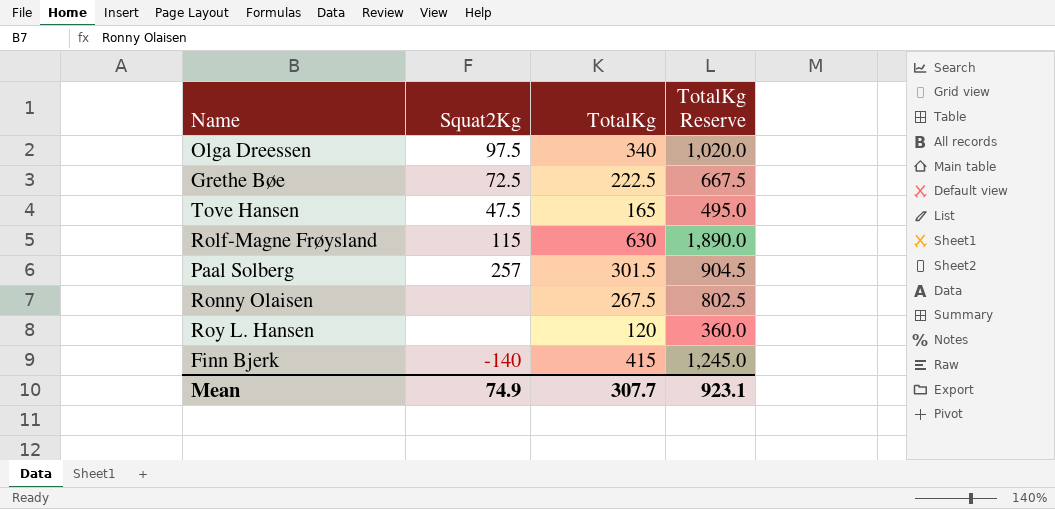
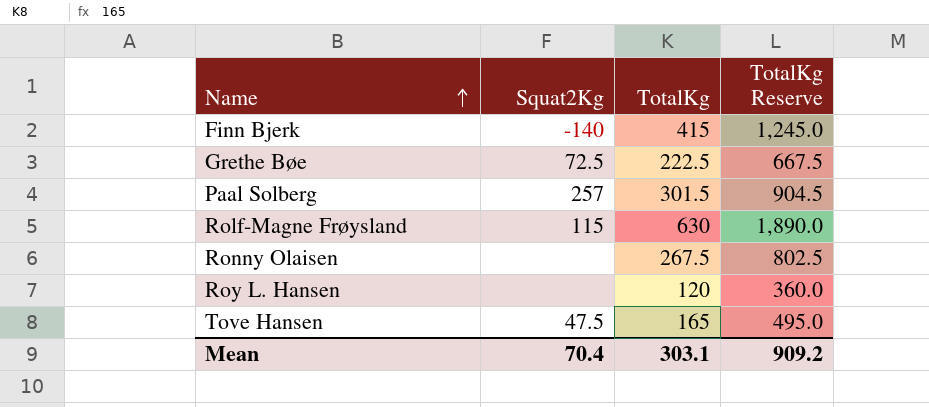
row order: none -> Name ascending
row Olga Dreessen: 97.5 | 340 | 1,020.0 -> none
Mean | Squat2Kg: 74.9 -> 70.4
Mean | TotalKg: 307.7 -> 303.1
Mean | TotalKg Reserve: 923.1 -> 909.2

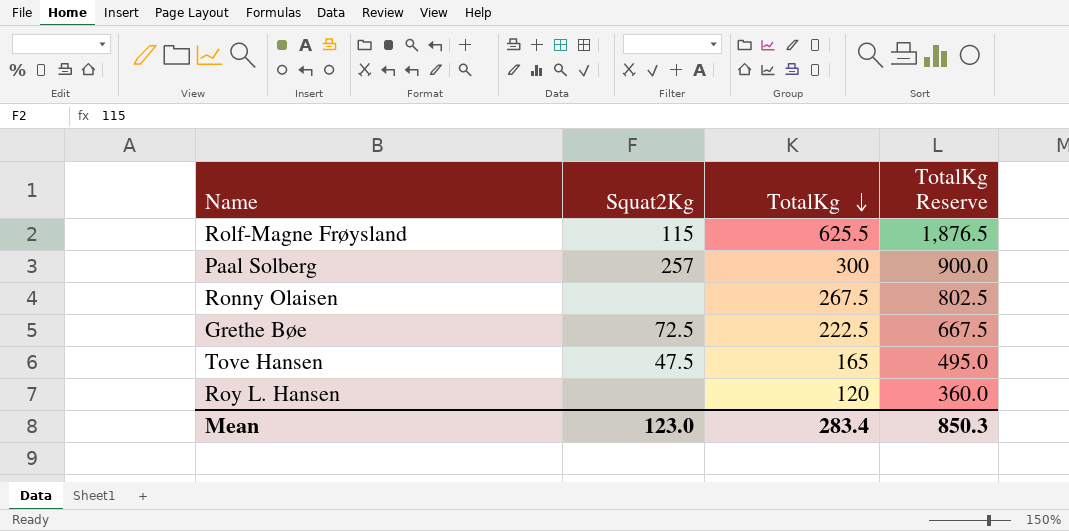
row order: Name ascending -> TotalKg descending
row Finn Bjerk: -140 | 415 | 1,245.0 -> none
Rolf-Magne Frøysland | TotalKg: 630 -> 625.5
Rolf-Magne Frøysland | TotalKg Reserve: 1,890.0 -> 1,876.5
Paal Solberg | TotalKg: 301.5 -> 300
Paal Solberg | TotalKg Reserve: 904.5 -> 900.0
Mean | Squat2Kg: 70.4 -> 123.0
Mean | TotalKg: 303.1 -> 283.4
Mean | TotalKg Reserve: 909.2 -> 850.3

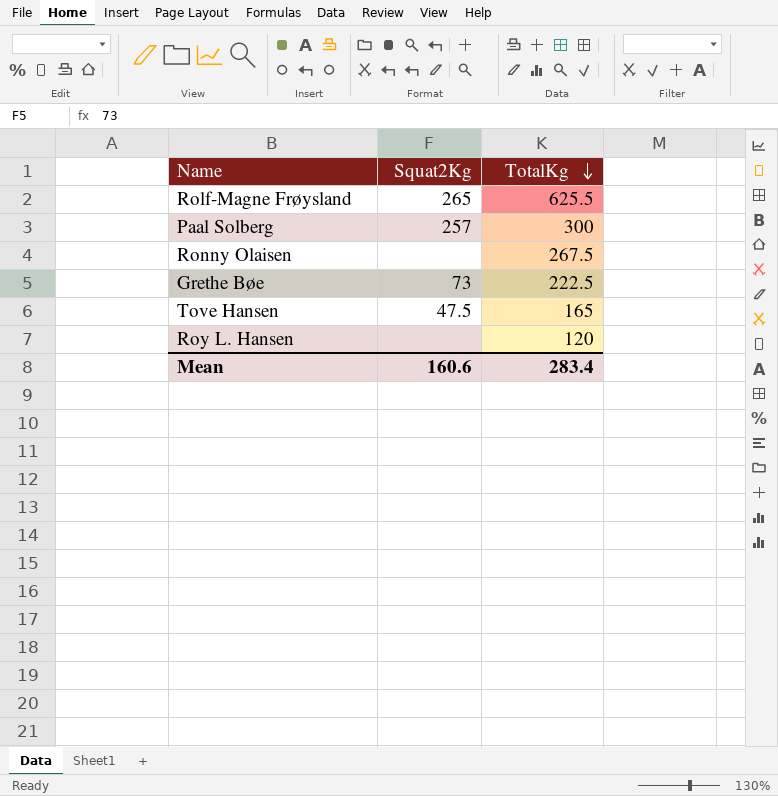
column TotalKg Reserve | formula: [TotalKg] * 3 -> none
Rolf-Magne Frøysland | Squat2Kg: 115 -> 265
Grethe Bøe | Squat2Kg: 72.5 -> 73
Mean | Squat2Kg: 123.0 -> 160.6

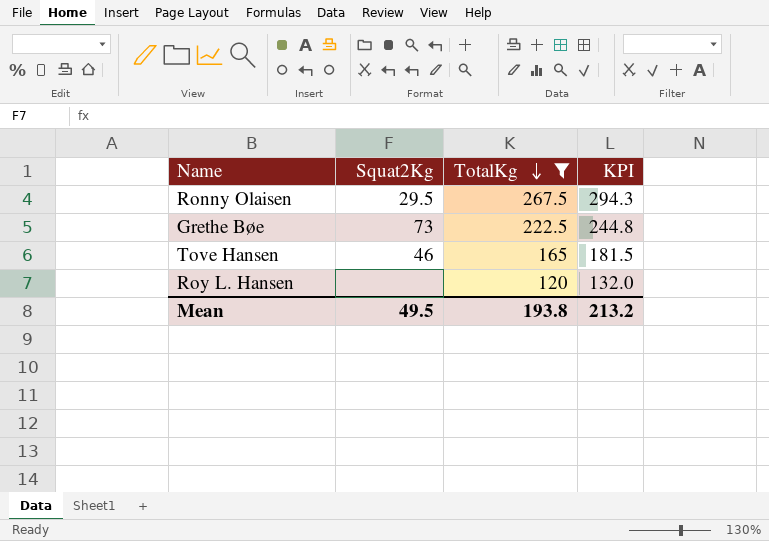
filter: none -> TotalKg <= 267.5
column KPI | formula: none -> [TotalKg] * 1.1
Ronny Olaisen | Squat2Kg: none -> 29.5
Tove Hansen | Squat2Kg: 47.5 -> 46
Mean | Squat2Kg: 160.6 -> 49.5
Mean | TotalKg: 283.4 -> 193.8

